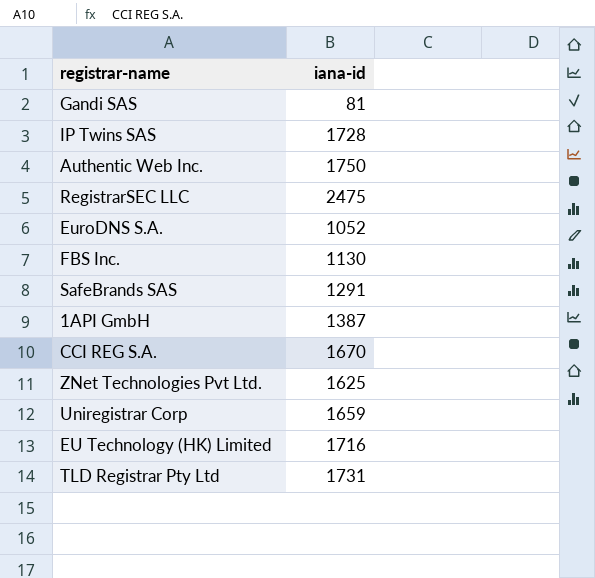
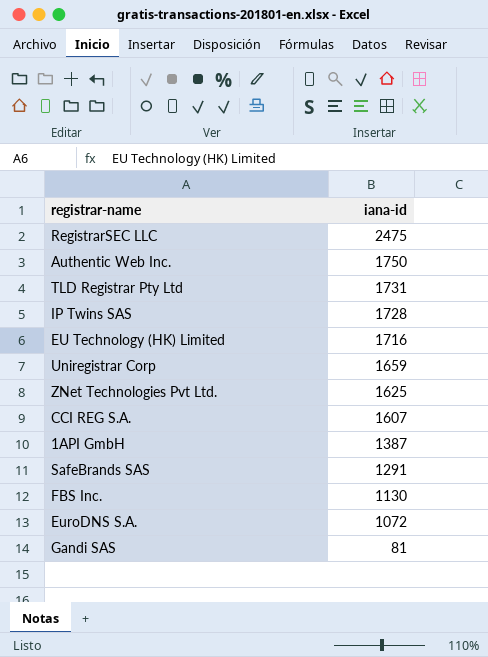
row order: none -> iana-id descending
CCI REG S.A. | iana-id: 1670 -> 1607
EuroDNS S.A. | iana-id: 1052 -> 1072

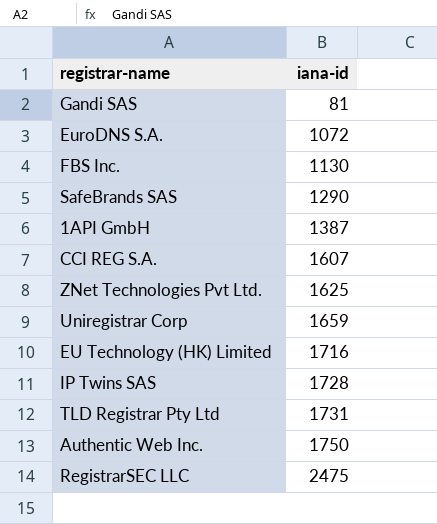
row order: iana-id descending -> iana-id ascending
SafeBrands SAS | iana-id: 1291 -> 1290

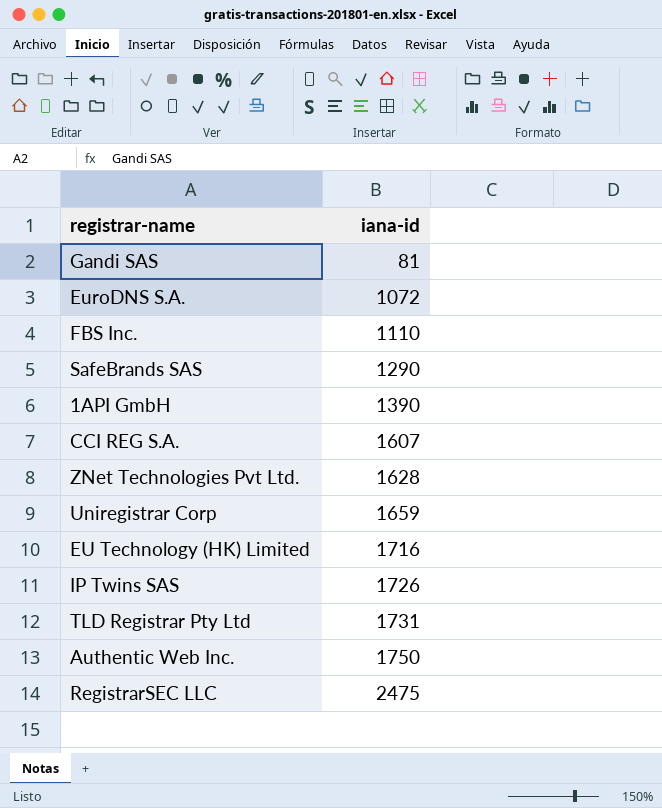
FBS Inc. | iana-id: 1130 -> 1110
1API GmbH | iana-id: 1387 -> 1390
ZNet Technologies Pvt Ltd. | iana-id: 1625 -> 1628
IP Twins SAS | iana-id: 1728 -> 1726

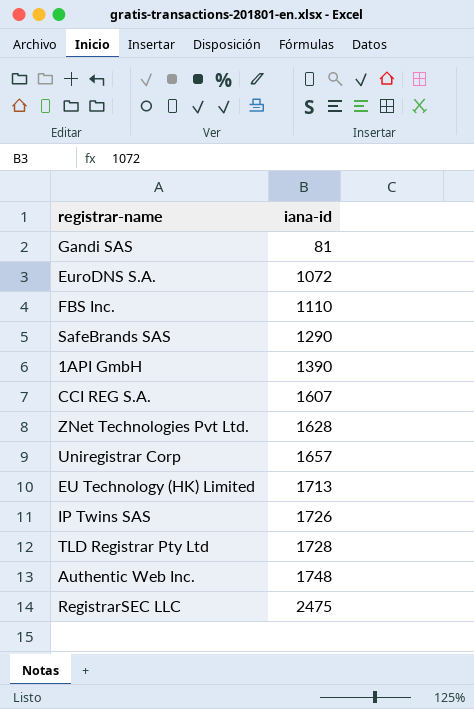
Uniregistrar Corp | iana-id: 1659 -> 1657
EU Technology (HK) Limited | iana-id: 1716 -> 1713
TLD Registrar Pty Ltd | iana-id: 1731 -> 1728
Authentic Web Inc. | iana-id: 1750 -> 1748

